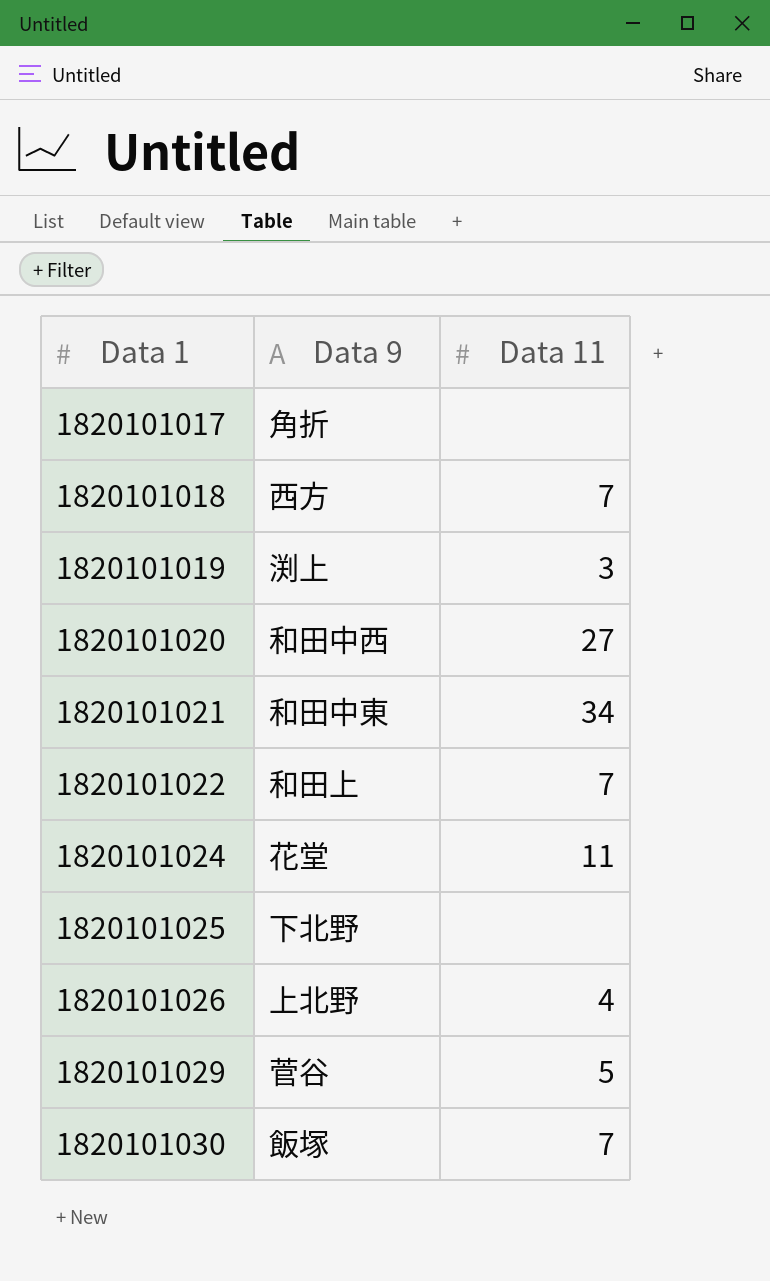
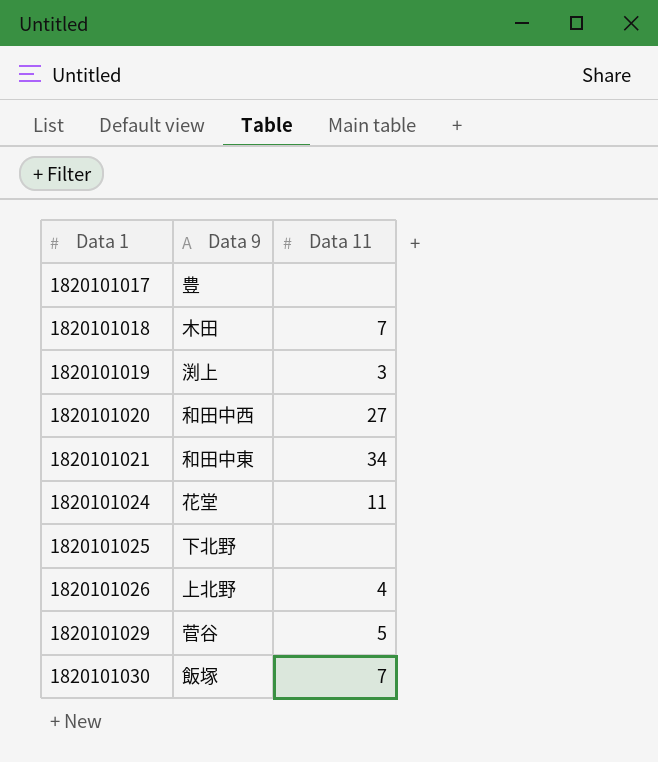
row 1820101022: 和田上 | 7 -> none
1820101017 | Data 9: 角折 -> 豊
1820101018 | Data 9: 西方 -> 木田

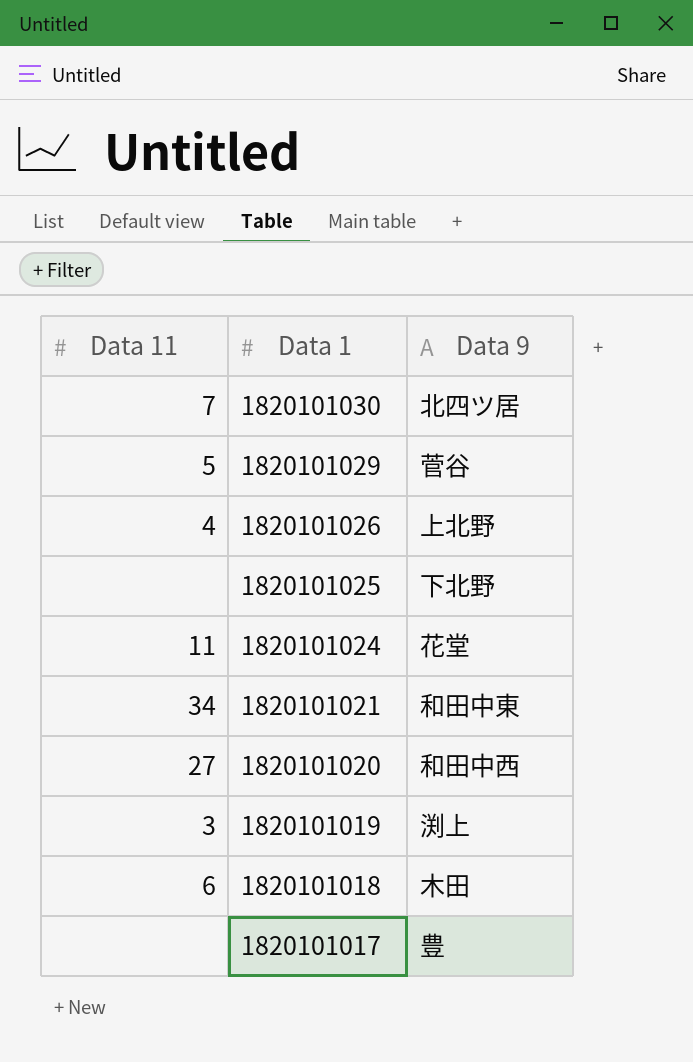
row order: Data 1 ascending -> Data 1 descending
column Data 11 | position: 3 -> 1
1820101030 | Data 9: 飯塚 -> 北四ツ居
1820101018 | Data 11: 7 -> 6

